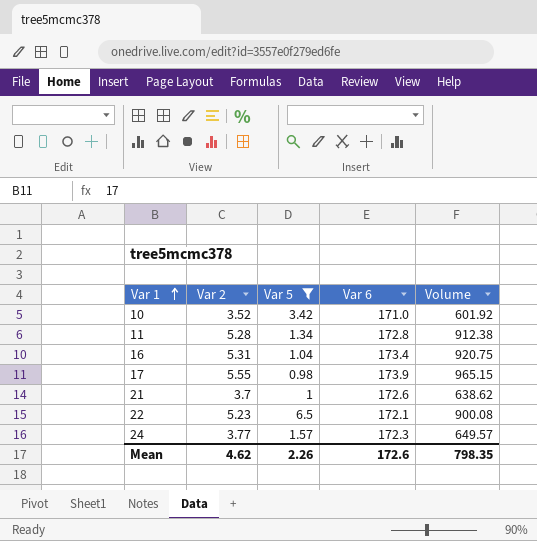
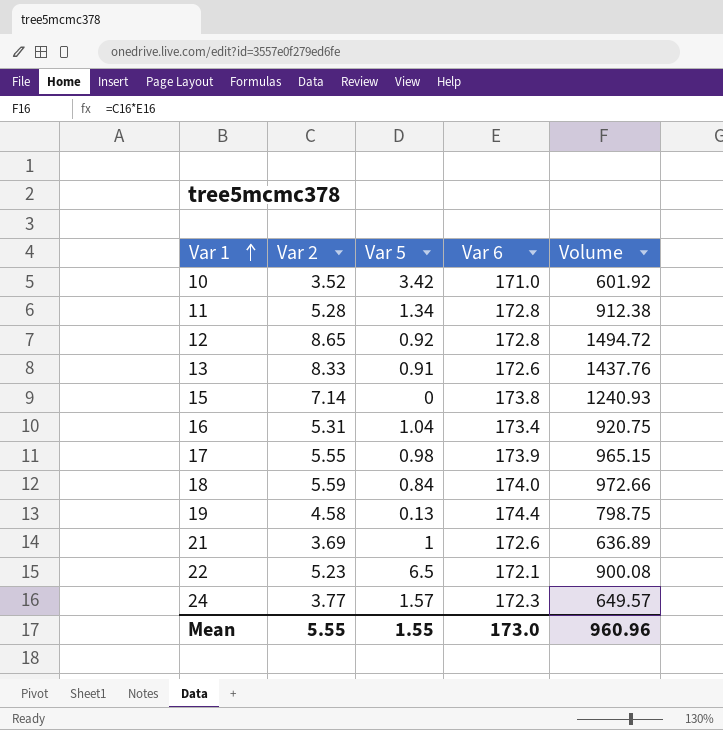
filter: Var 5 >= 0.98 -> none
21 | Var 2: 3.7 -> 3.69
21 | Volume: 638.62 -> 636.89
Mean | Var 2: 4.62 -> 5.55
Mean | Var 5: 2.26 -> 1.55
Mean | Var 6: 172.6 -> 173.0
Mean | Volume: 798.35 -> 960.96

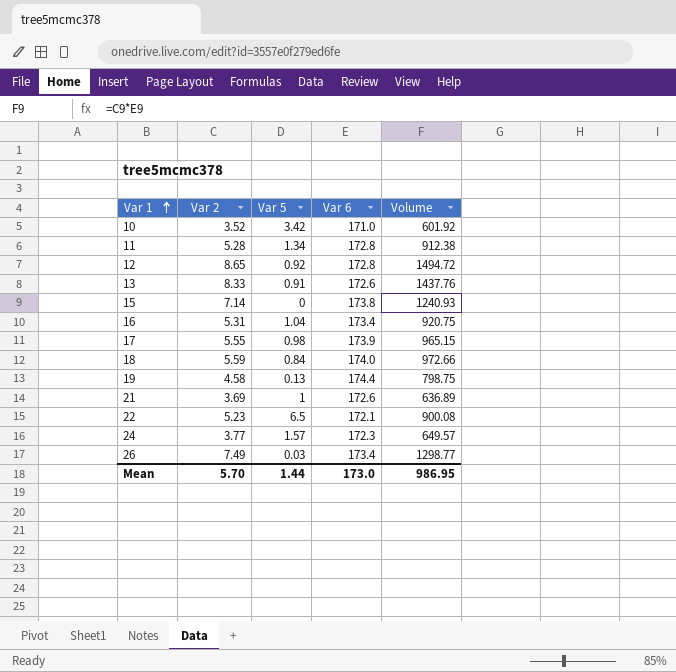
row 26: none -> 7.49 | 0.03 | 173.4 | 1298.77
Mean | Var 2: 5.55 -> 5.70
Mean | Var 5: 1.55 -> 1.44
Mean | Volume: 960.96 -> 986.95

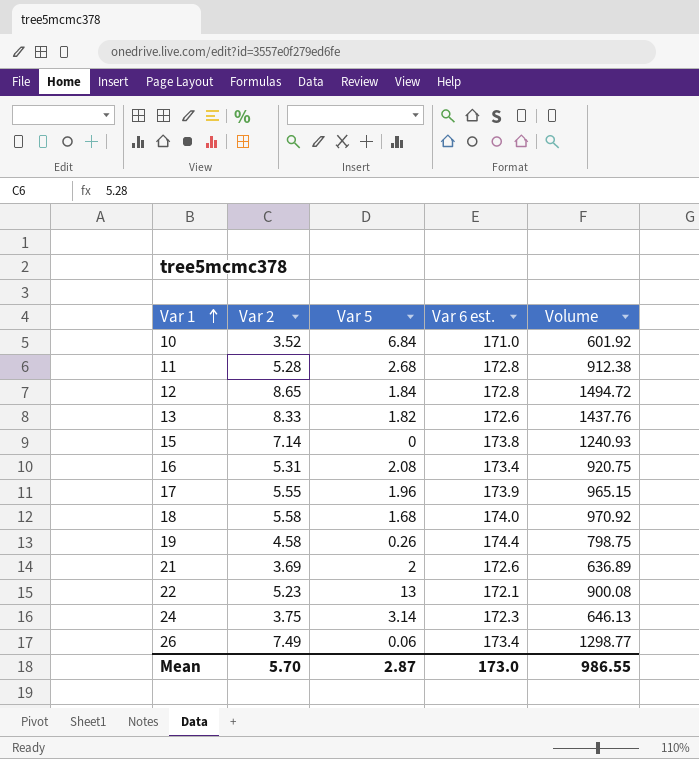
column name: Var 6 -> Var 6 est.
10 | Var 5: 3.42 -> 6.84
11 | Var 5: 1.34 -> 2.68
12 | Var 5: 0.92 -> 1.84
13 | Var 5: 0.91 -> 1.82
16 | Var 5: 1.04 -> 2.08
17 | Var 5: 0.98 -> 1.96
18 | Var 2: 5.59 -> 5.58
18 | Var 5: 0.84 -> 1.68
18 | Volume: 972.66 -> 970.92
19 | Var 5: 0.13 -> 0.26
21 | Var 5: 1 -> 2
22 | Var 5: 6.5 -> 13
24 | Var 2: 3.77 -> 3.75
24 | Var 5: 1.57 -> 3.14
24 | Volume: 649.57 -> 646.13
26 | Var 5: 0.03 -> 0.06
Mean | Var 5: 1.44 -> 2.87
Mean | Volume: 986.95 -> 986.55

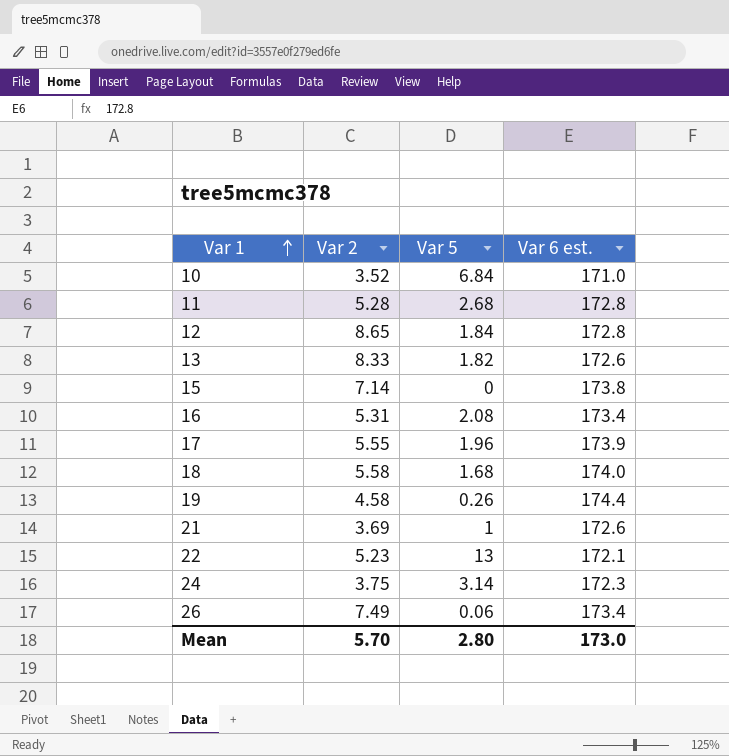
column Volume | formula: [Var 2] * [Var 6 est.] -> none
21 | Var 5: 2 -> 1
Mean | Var 5: 2.87 -> 2.80

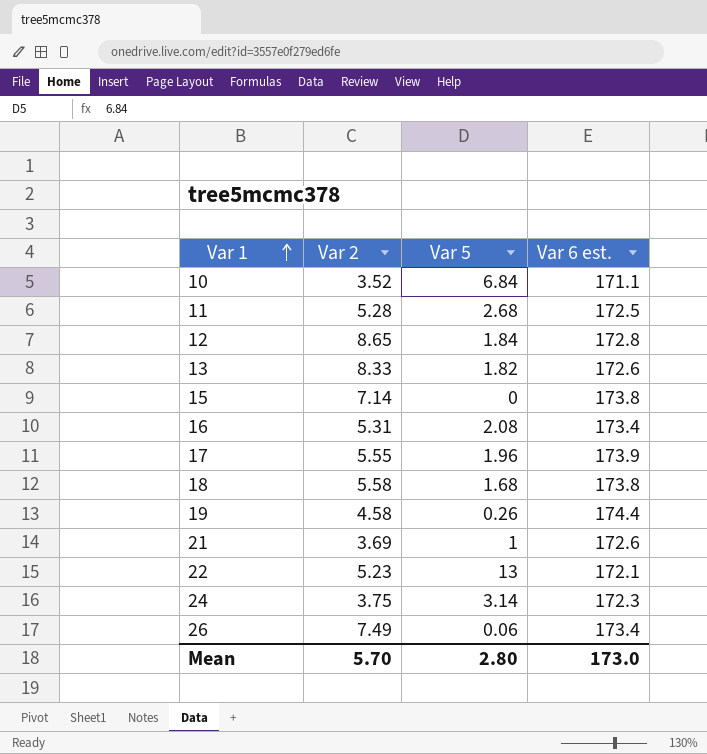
10 | Var 6 est.: 171.0 -> 171.1
11 | Var 6 est.: 172.8 -> 172.5
18 | Var 6 est.: 174.0 -> 173.8

